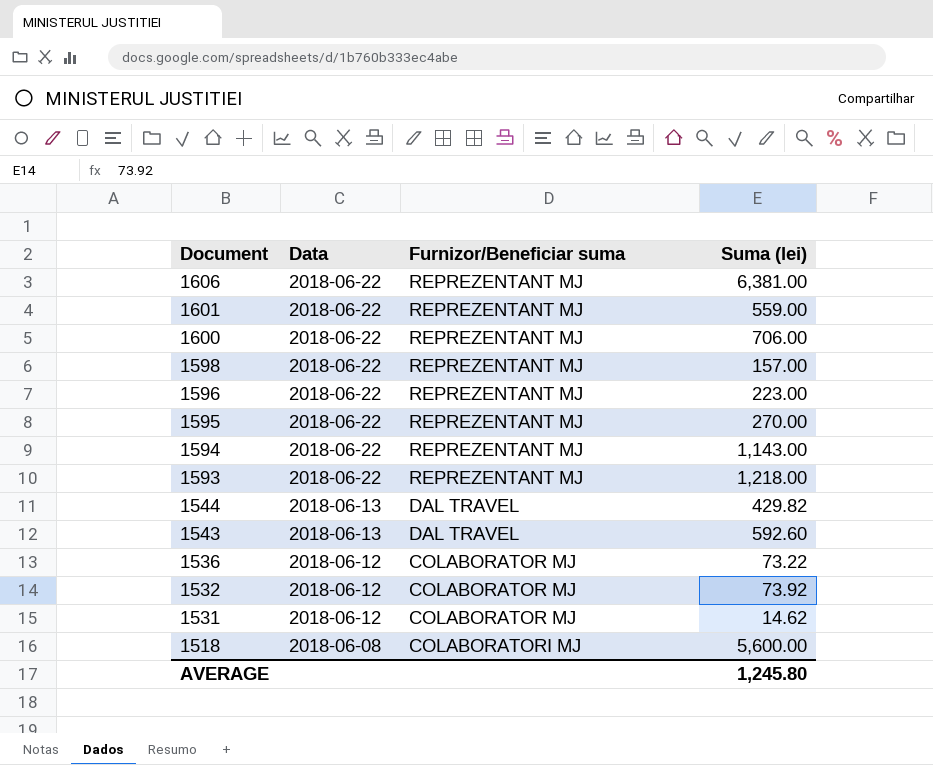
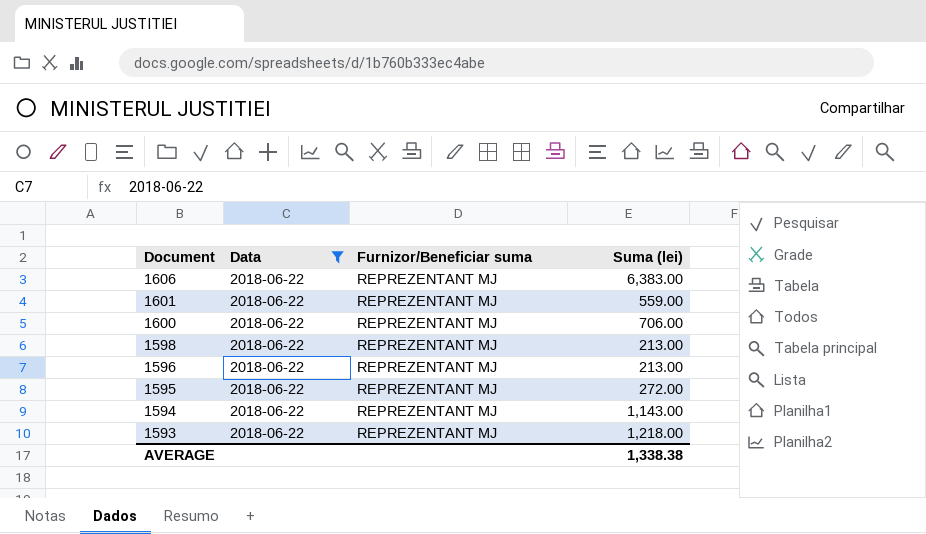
filter: none -> Data = 2018-06-22
1606 | Suma (lei): 6,381.00 -> 6,383.00
1598 | Suma (lei): 157.00 -> 213.00
1596 | Suma (lei): 223.00 -> 213.00
1595 | Suma (lei): 270.00 -> 272.00
AVERAGE | Suma (lei): 1,245.80 -> 1,338.38

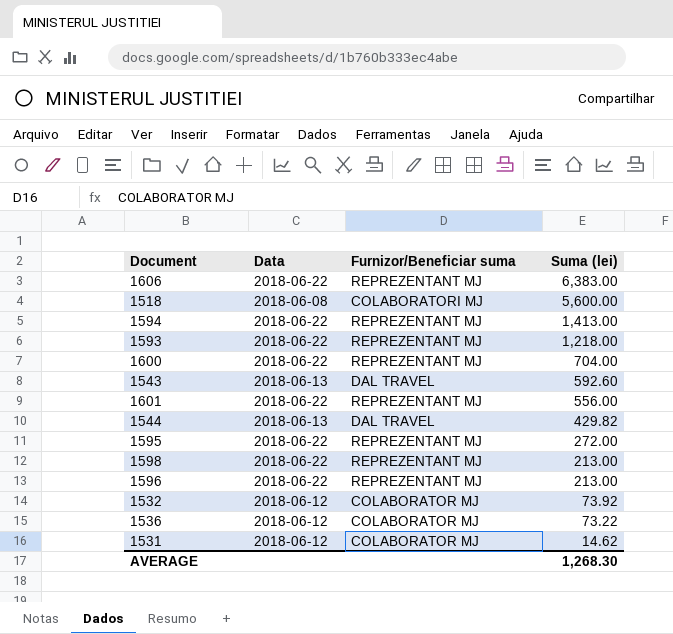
filter: Data = 2018-06-22 -> none
row order: Document descending -> Suma (lei) descending
1594 | Suma (lei): 1,143.00 -> 1,413.00
1600 | Suma (lei): 706.00 -> 704.00
1601 | Suma (lei): 559.00 -> 556.00
AVERAGE | Suma (lei): 1,338.38 -> 1,268.30

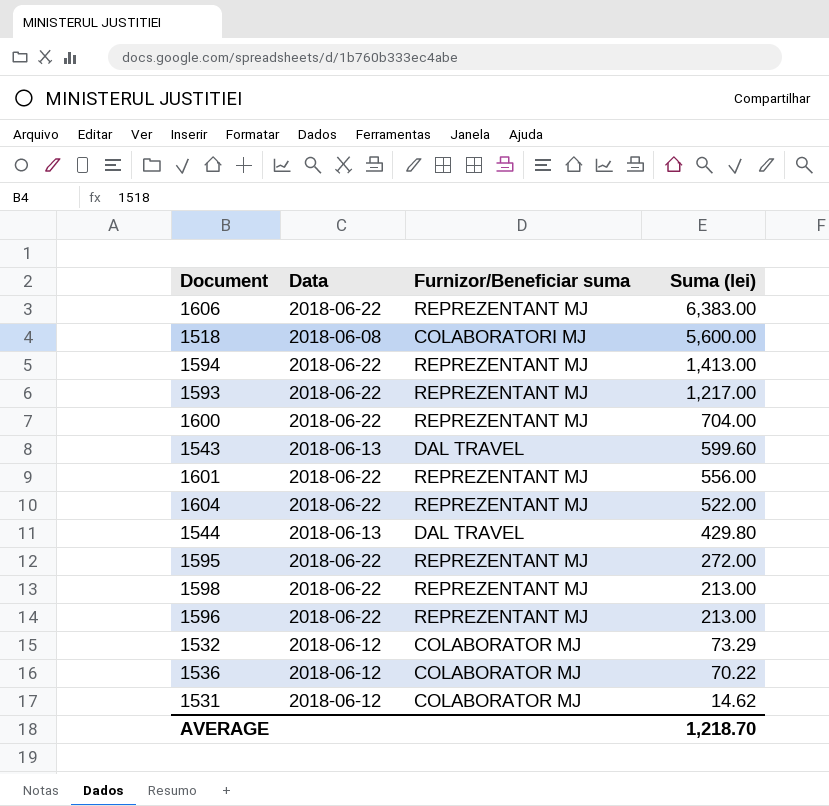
1593 | Suma (lei): 1,218.00 -> 1,217.00
1543 | Suma (lei): 592.60 -> 599.60
row 1604: none -> 2018-06-22 | REPREZENTANT MJ | 522.00
1544 | Suma (lei): 429.82 -> 429.80
1532 | Suma (lei): 73.92 -> 73.29
1536 | Suma (lei): 73.22 -> 70.22
AVERAGE | Suma (lei): 1,268.30 -> 1,218.70

